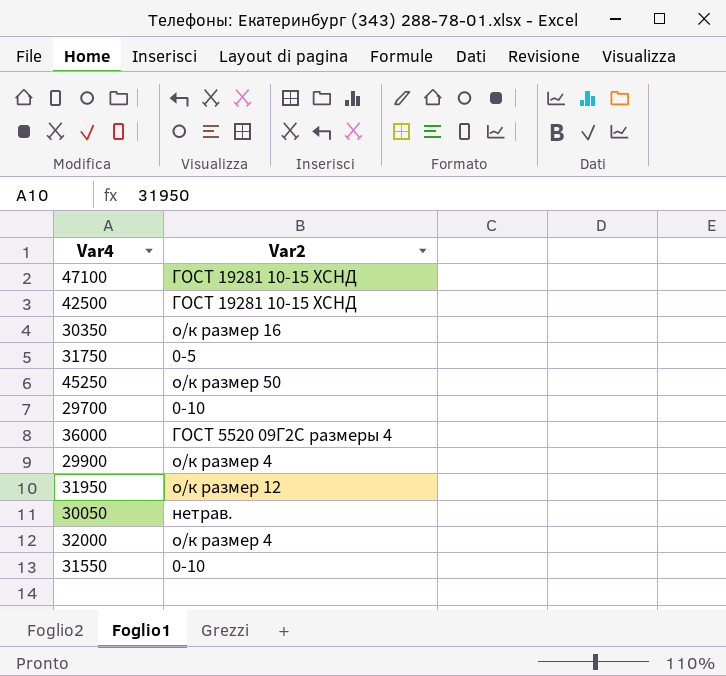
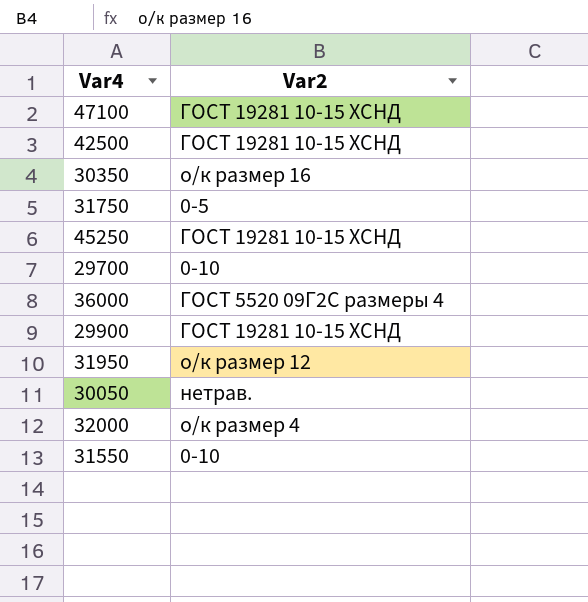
45250 | Var2: о/к размер 50 -> ГОСТ 19281 10-15 ХСНД
29900 | Var2: о/к размер 4 -> ГОСТ 19281 10-15 ХСНД

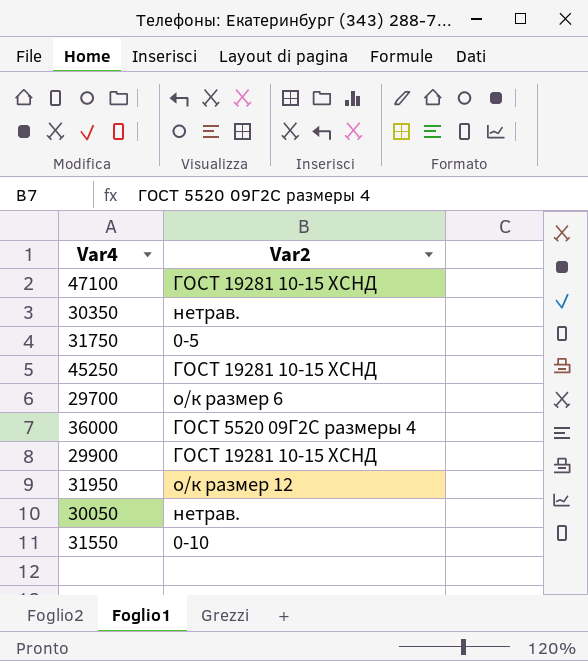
row 42500: ГОСТ 19281 10-15 ХСНД -> none
row 32000: о/к размер 4 -> none
30350 | Var2: о/к размер 16 -> нетрав.
29700 | Var2: 0-10 -> о/к размер 6

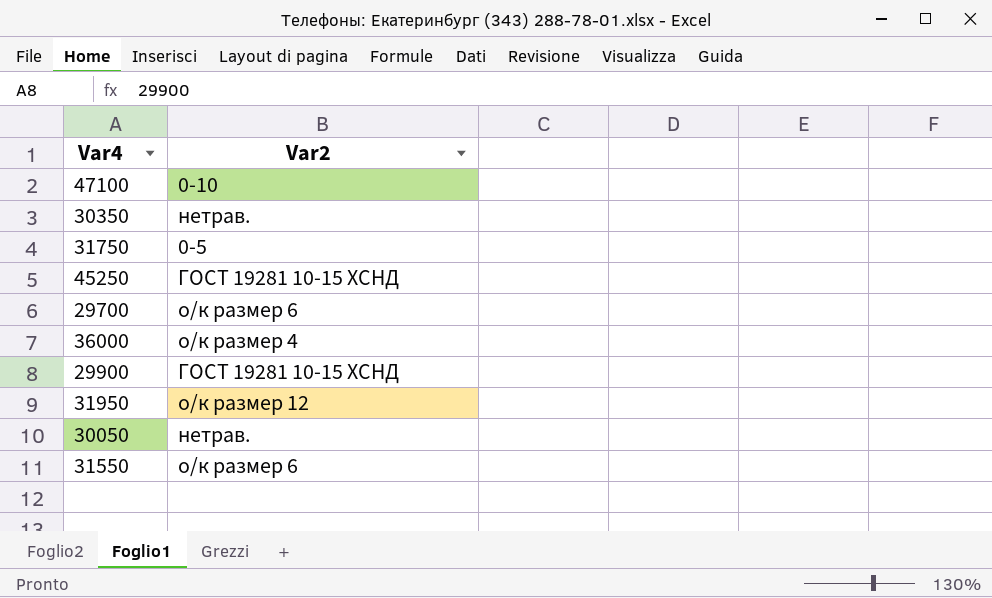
47100 | Var2: ГОСТ 19281 10-15 ХСНД -> 0-10
36000 | Var2: ГОСТ 5520 09Г2С размеры 4 -> о/к размер 4
31550 | Var2: 0-10 -> о/к размер 6

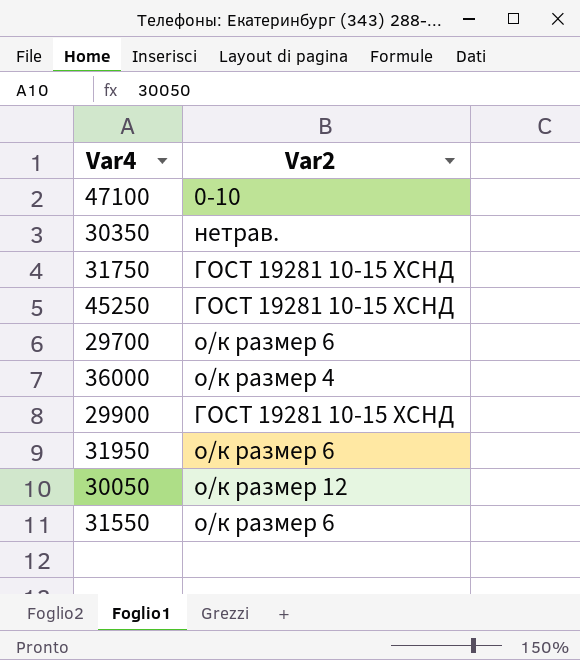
31750 | Var2: 0-5 -> ГОСТ 19281 10-15 ХСНД
31950 | Var2: о/к размер 12 -> о/к размер 6
30050 | Var2: нетрав. -> о/к размер 12

